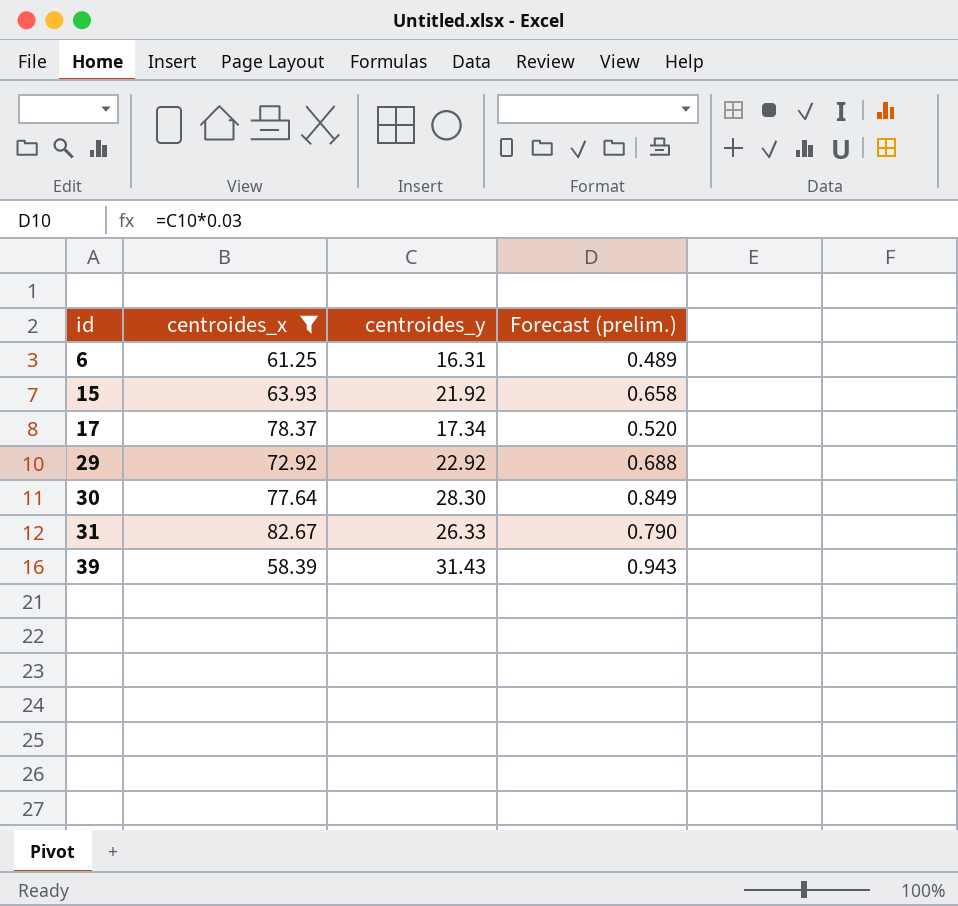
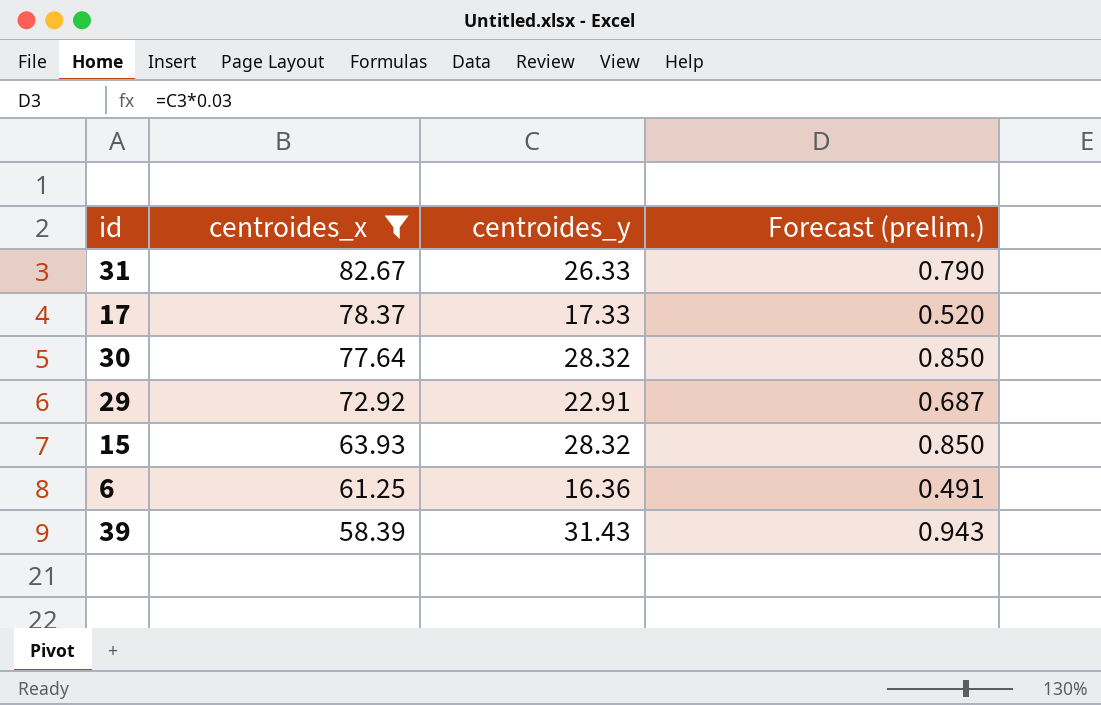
row order: id ascending -> centroides_x descending
17 | centroides_y: 17.34 -> 17.33
30 | centroides_y: 28.30 -> 28.32
30 | Forecast (prelim.): 0.849 -> 0.850
29 | centroides_y: 22.92 -> 22.91
29 | Forecast (prelim.): 0.688 -> 0.687
15 | centroides_y: 21.92 -> 28.32
15 | Forecast (prelim.): 0.658 -> 0.850
6 | centroides_y: 16.31 -> 16.36
6 | Forecast (prelim.): 0.489 -> 0.491

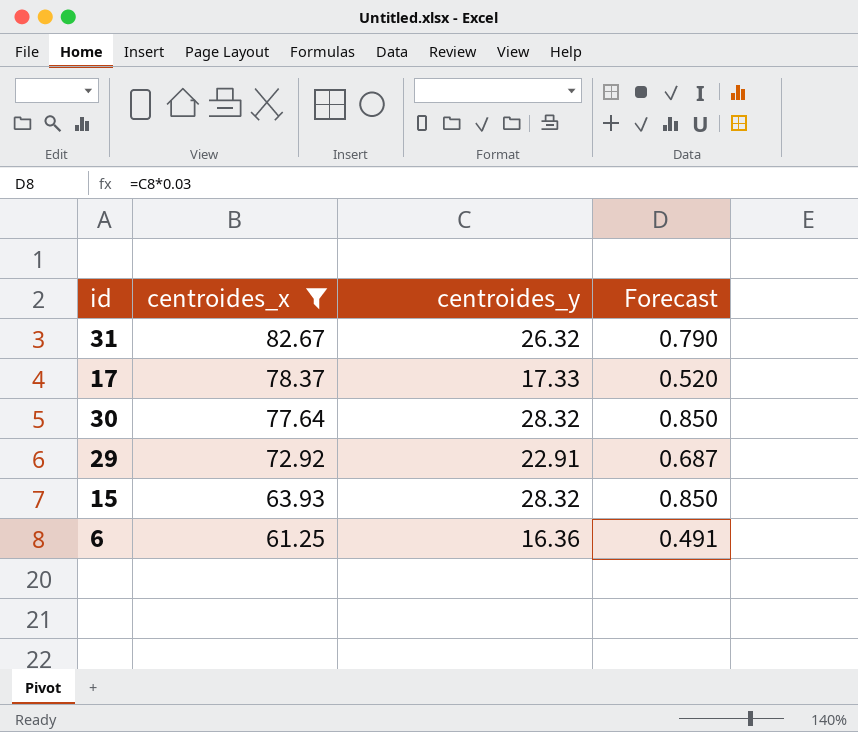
column name: Forecast (prelim.) -> Forecast
row 39: 58.39 | 31.43 | 0.943 -> none
31 | centroides_y: 26.33 -> 26.32

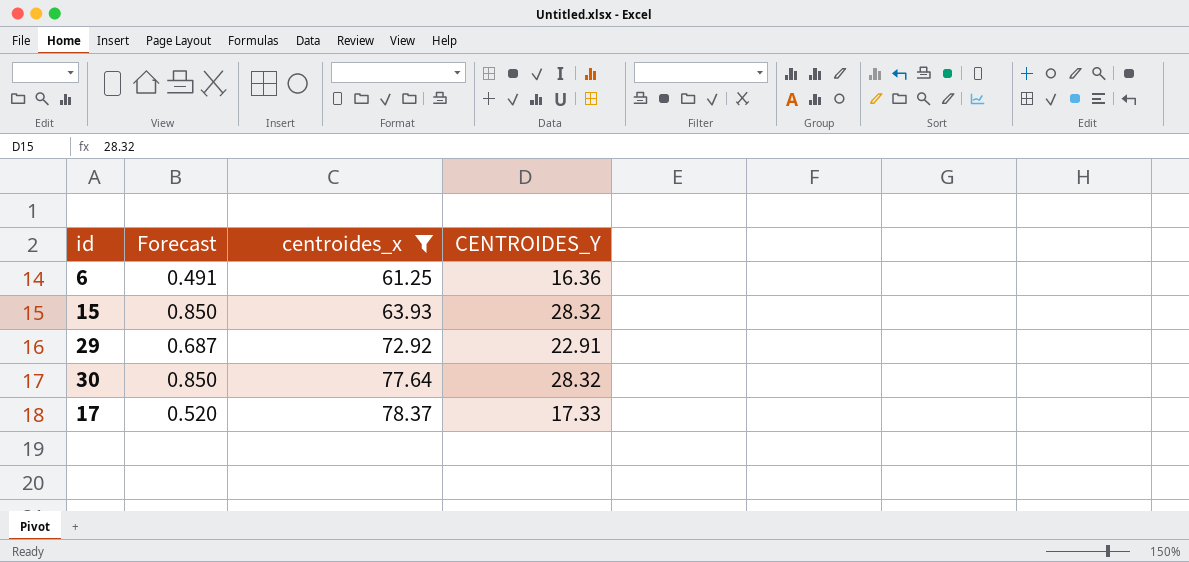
row order: centroides_x descending -> centroides_x ascending
column Forecast | position: 4 -> 2
column name: centroides_y -> CENTROIDES_Y
row 31: 82.67 | 26.32 | 0.790 -> none

